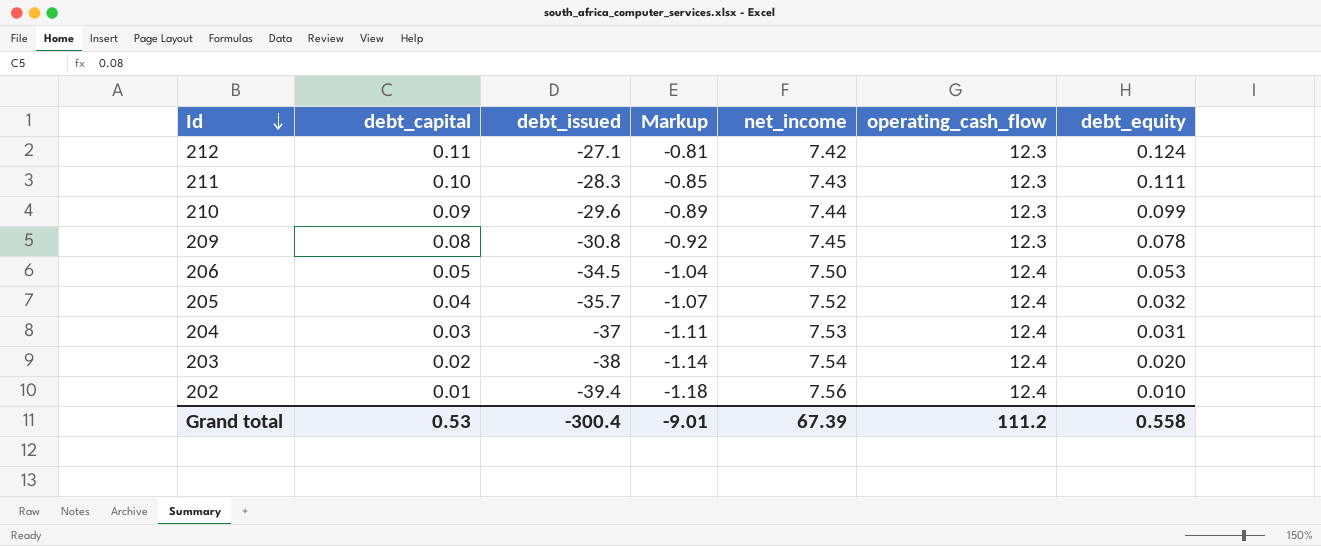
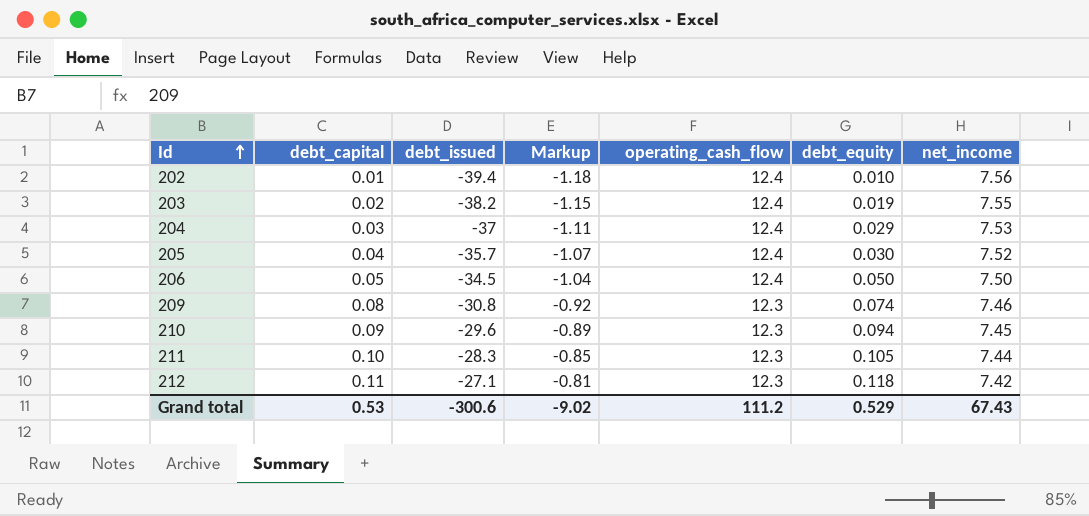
row order: Id descending -> Id ascending
column net_income | position: 5 -> 7
203 | debt_issued: -38 -> -38.2
203 | Markup: -1.14 -> -1.15
203 | debt_equity: 0.020 -> 0.019
203 | net_income: 7.54 -> 7.55
204 | debt_equity: 0.031 -> 0.029
205 | debt_equity: 0.032 -> 0.030
206 | debt_equity: 0.053 -> 0.050
209 | debt_equity: 0.078 -> 0.074
209 | net_income: 7.45 -> 7.46
210 | debt_equity: 0.099 -> 0.094
210 | net_income: 7.44 -> 7.45
211 | debt_equity: 0.111 -> 0.105
211 | net_income: 7.43 -> 7.44
212 | debt_equity: 0.124 -> 0.118
Grand total | debt_issued: -300.4 -> -300.6
Grand total | Markup: -9.01 -> -9.02
Grand total | debt_equity: 0.558 -> 0.529
Grand total | net_income: 67.39 -> 67.43

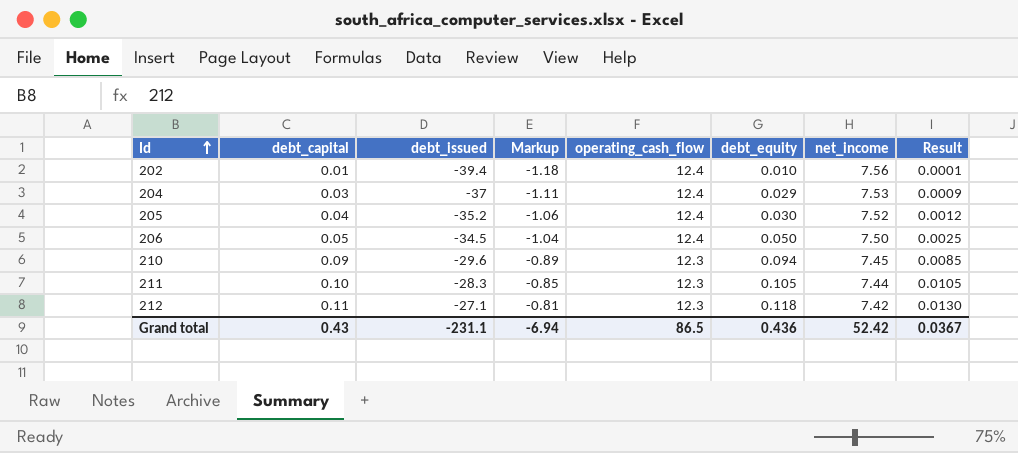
column Result | formula: none -> [debt_capital] * [debt_equity]
row 203: 0.02 | -38.2 | -1.15 | 12.4 | 0.019 | 7.55 -> none
row 209: 0.08 | -30.8 | -0.92 | 12.3 | 0.074 | 7.46 -> none
205 | debt_issued: -35.7 -> -35.2
205 | Markup: -1.07 -> -1.06
Grand total | debt_capital: 0.53 -> 0.43
Grand total | debt_issued: -300.6 -> -231.1
Grand total | Markup: -9.02 -> -6.94
Grand total | operating_cash_flow: 111.2 -> 86.5
Grand total | debt_equity: 0.529 -> 0.436
Grand total | net_income: 67.43 -> 52.42

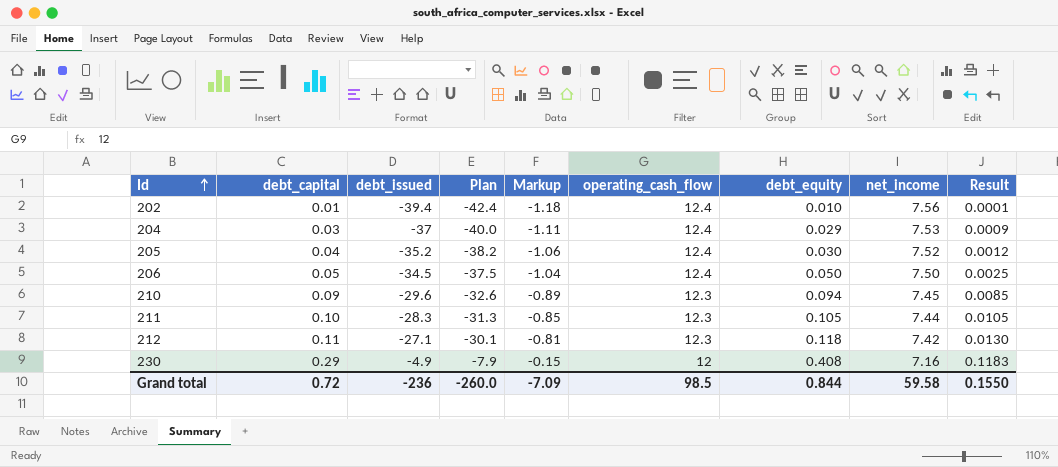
column Plan | formula: none -> [debt_issued] - 3
row 230: none -> 0.29 | -4.9 | -7.9 | -0.15 | 12 | 0.408 | 7.16 | 0.1183
Grand total | debt_capital: 0.43 -> 0.72
Grand total | debt_issued: -231.1 -> -236
Grand total | Markup: -6.94 -> -7.09
Grand total | operating_cash_flow: 86.5 -> 98.5
Grand total | debt_equity: 0.436 -> 0.844
Grand total | net_income: 52.42 -> 59.58
Grand total | Result: 0.0367 -> 0.1550

